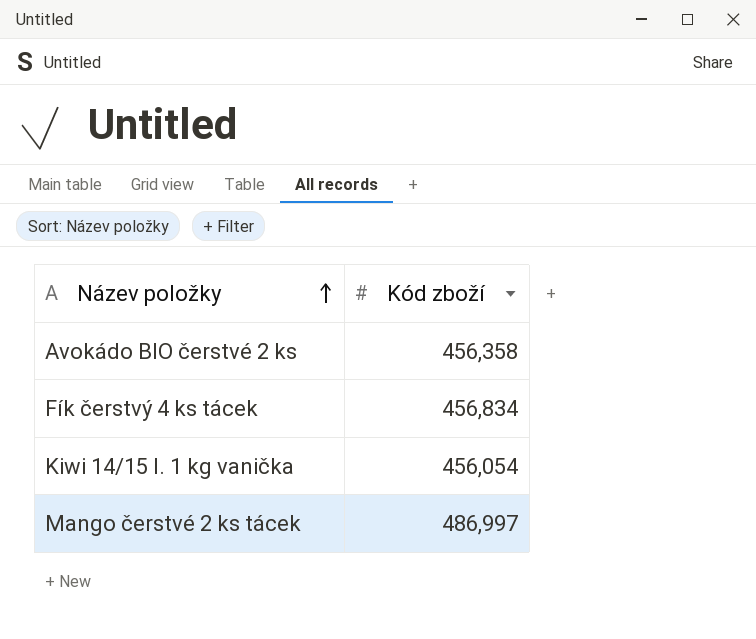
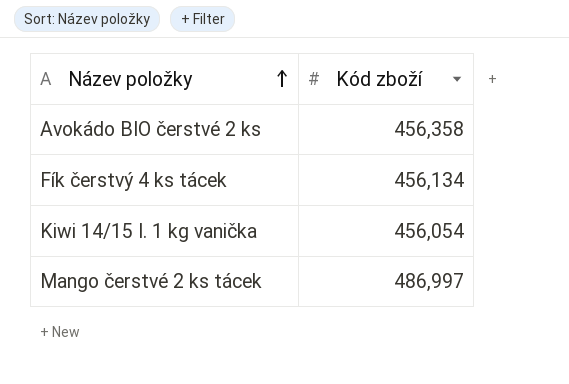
Fík čerstvý 4 ks tácek | Kód zboží: 456,834 -> 456,134

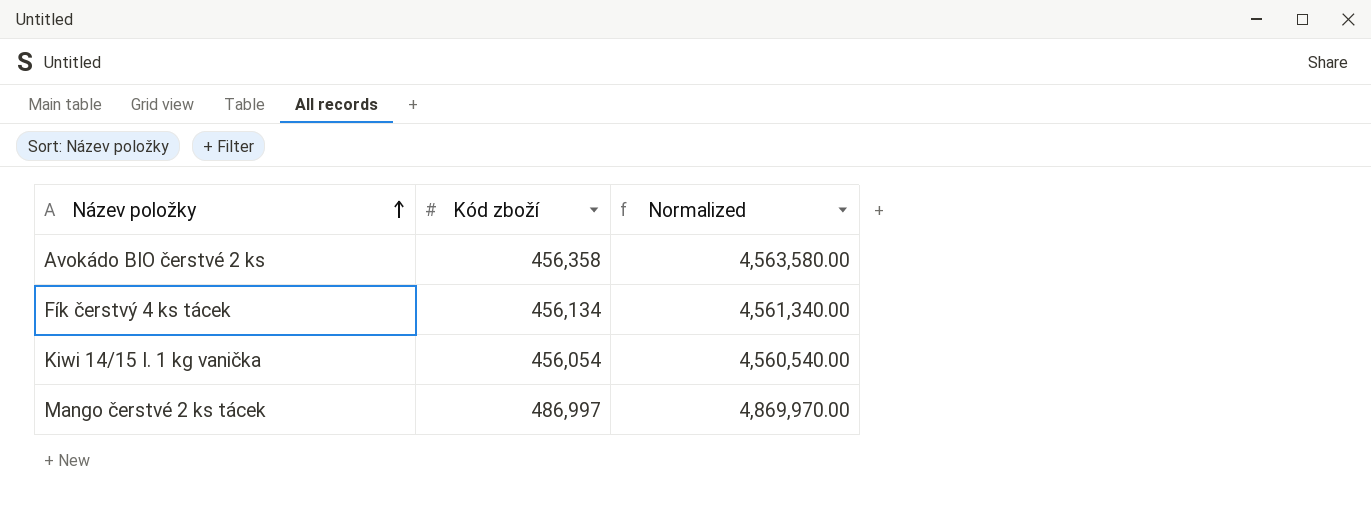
column Normalized | formula: none -> [Kód zboží] * 10

